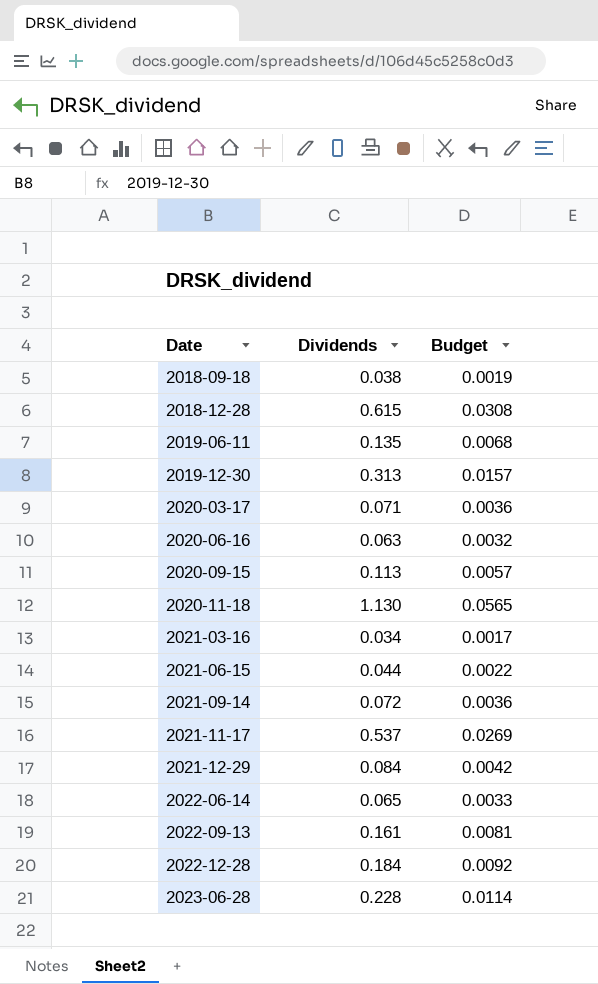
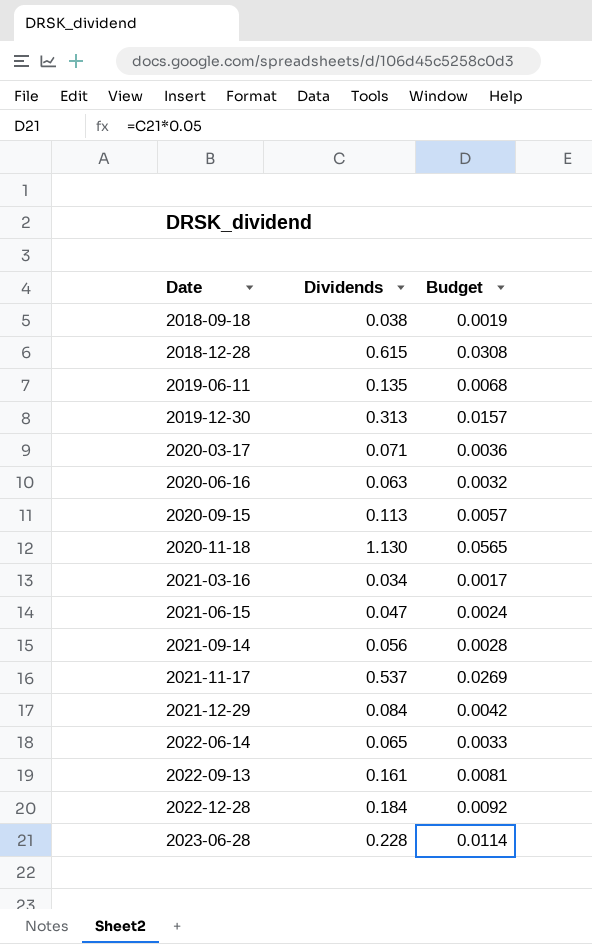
2021-06-15 | Dividends: 0.044 -> 0.047
2021-06-15 | Budget: 0.0022 -> 0.0024
2021-09-14 | Dividends: 0.072 -> 0.056
2021-09-14 | Budget: 0.0036 -> 0.0028

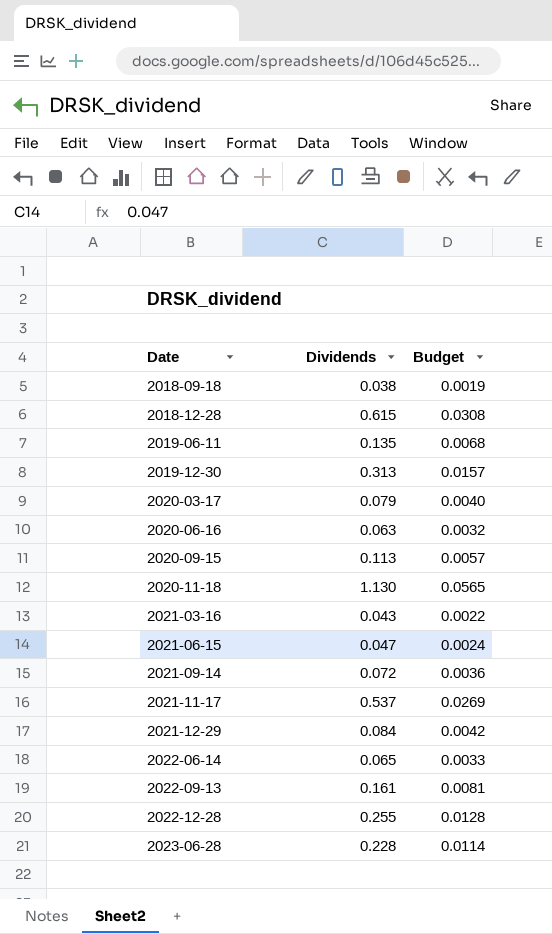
2020-03-17 | Dividends: 0.071 -> 0.079
2020-03-17 | Budget: 0.0036 -> 0.0040
2021-03-16 | Dividends: 0.034 -> 0.043
2021-03-16 | Budget: 0.0017 -> 0.0022
2021-09-14 | Dividends: 0.056 -> 0.072
2021-09-14 | Budget: 0.0028 -> 0.0036
2022-12-28 | Dividends: 0.184 -> 0.255
2022-12-28 | Budget: 0.0092 -> 0.0128

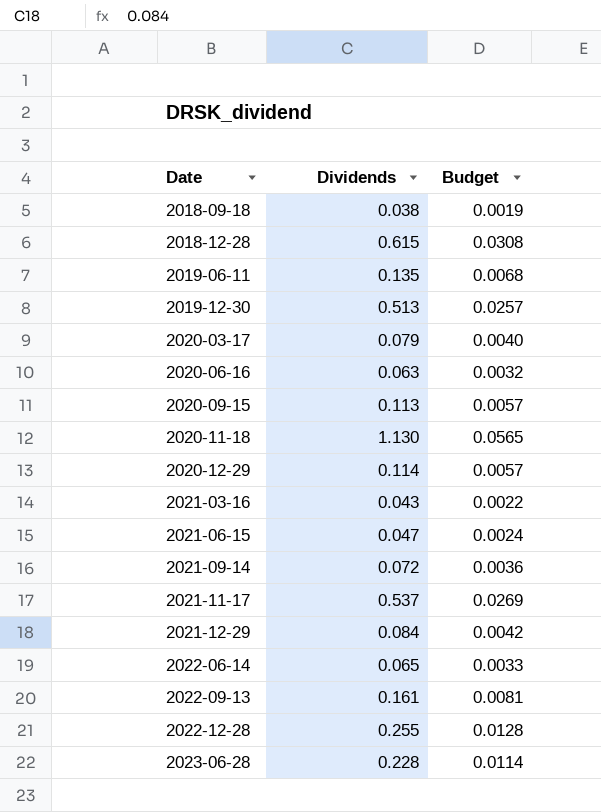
2019-12-30 | Dividends: 0.313 -> 0.513
2019-12-30 | Budget: 0.0157 -> 0.0257
row 2020-12-29: none -> 0.114 | 0.0057

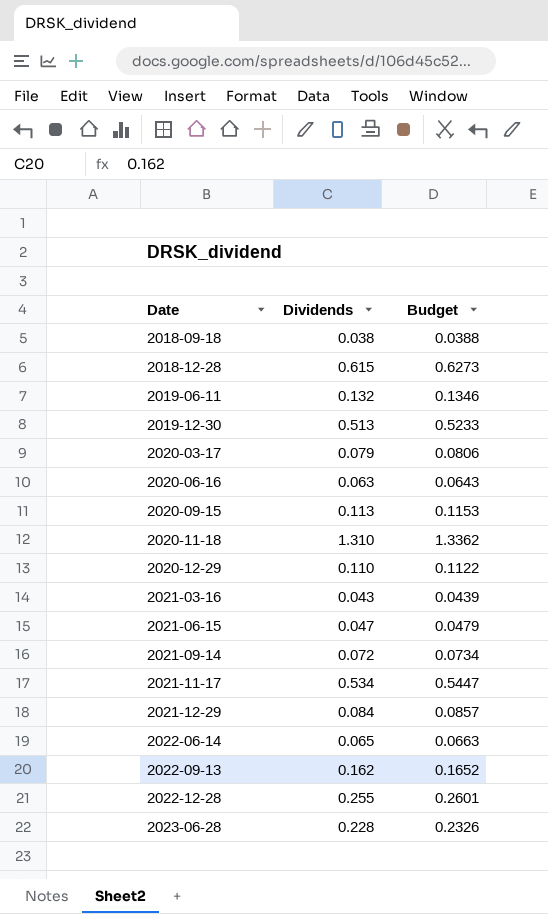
column Budget | formula: [Dividends] * 0.05 -> [Dividends] * 1.02
2019-06-11 | Dividends: 0.135 -> 0.132
2020-11-18 | Dividends: 1.130 -> 1.310
2020-12-29 | Dividends: 0.114 -> 0.110
2021-11-17 | Dividends: 0.537 -> 0.534
2022-09-13 | Dividends: 0.161 -> 0.162

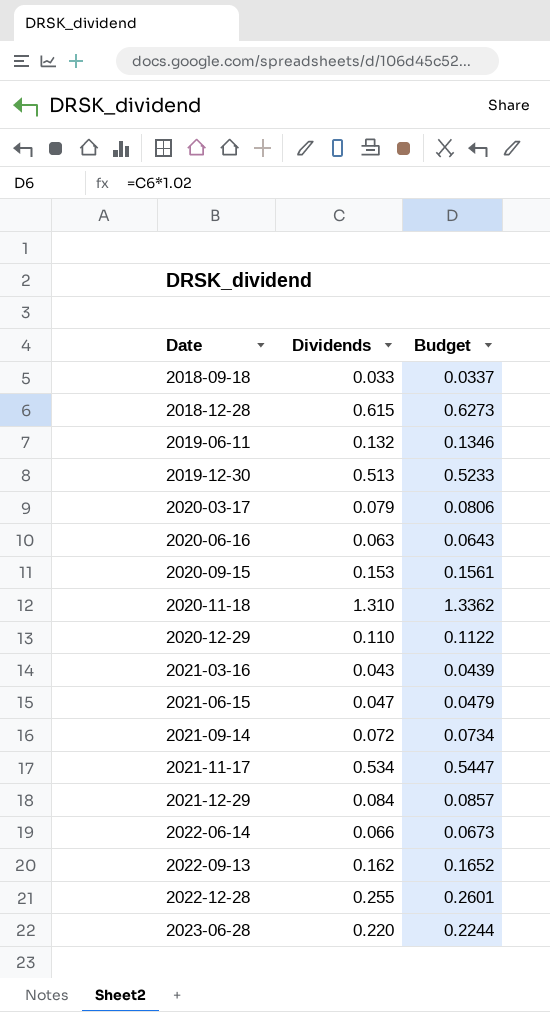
2018-09-18 | Dividends: 0.038 -> 0.033
2018-09-18 | Budget: 0.0388 -> 0.0337
2020-09-15 | Dividends: 0.113 -> 0.153
2020-09-15 | Budget: 0.1153 -> 0.1561
2022-06-14 | Dividends: 0.065 -> 0.066
2022-06-14 | Budget: 0.0663 -> 0.0673
2023-06-28 | Dividends: 0.228 -> 0.220
2023-06-28 | Budget: 0.2326 -> 0.2244

